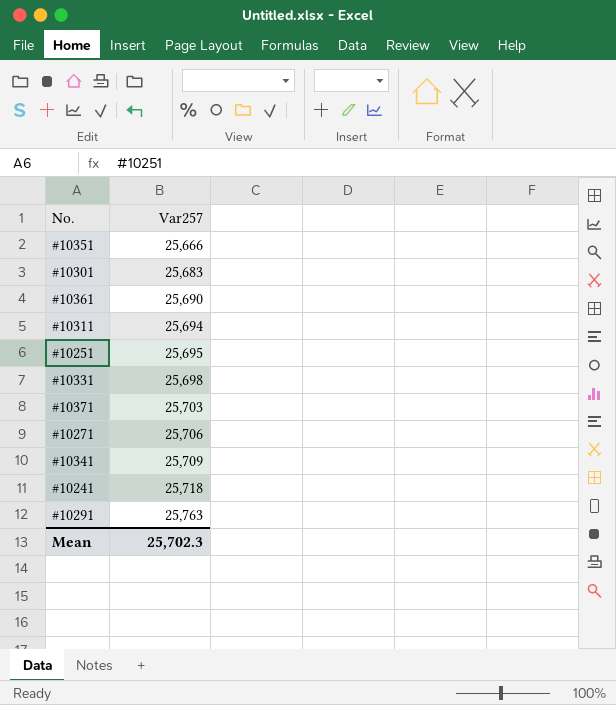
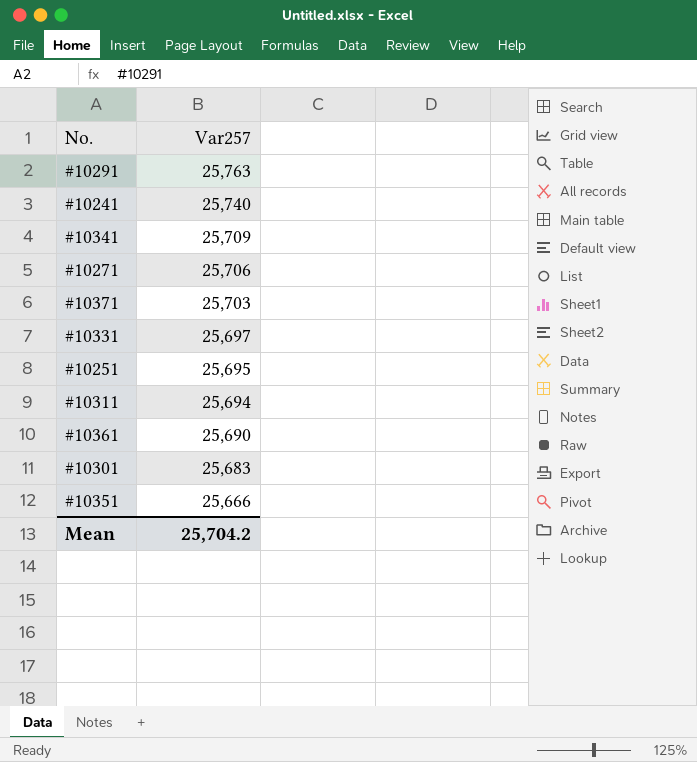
row order: Var257 ascending -> Var257 descending
#10241 | Var257: 25,718 -> 25,740
#10331 | Var257: 25,698 -> 25,697
Mean | Var257: 25,702.3 -> 25,704.2

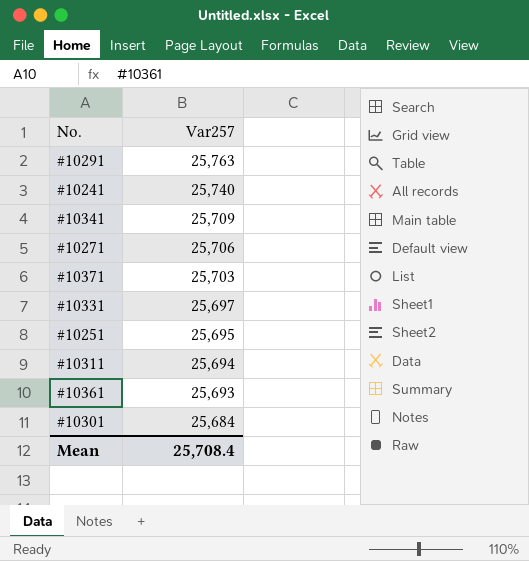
row #10351: 25,666 -> none
#10361 | Var257: 25,690 -> 25,693
#10301 | Var257: 25,683 -> 25,684
Mean | Var257: 25,704.2 -> 25,708.4

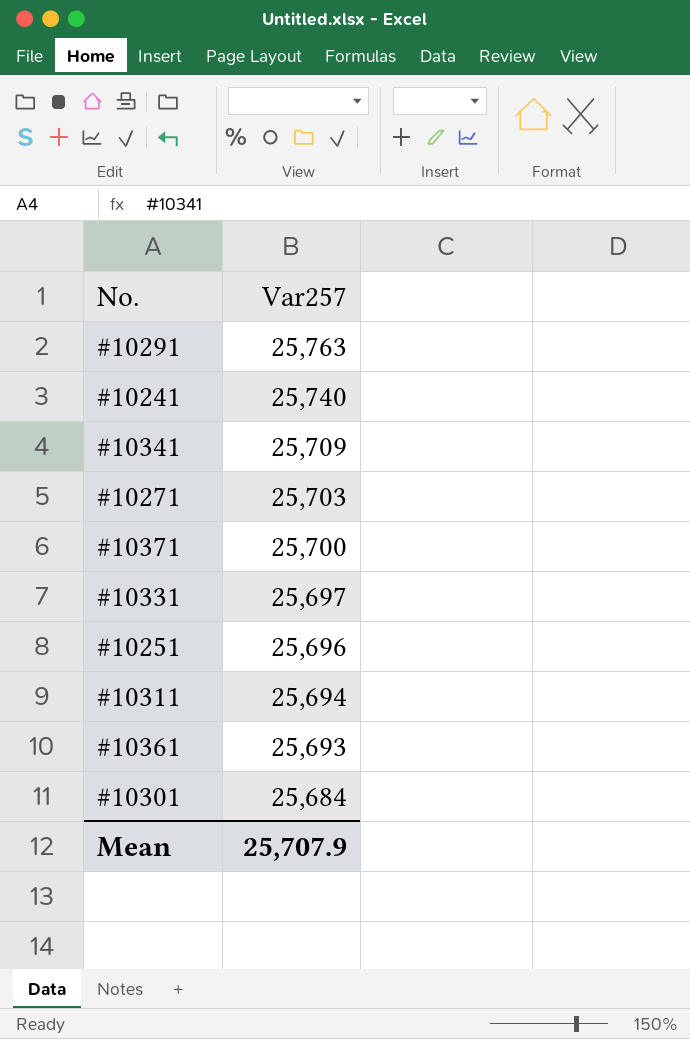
#10271 | Var257: 25,706 -> 25,703
#10371 | Var257: 25,703 -> 25,700
#10251 | Var257: 25,695 -> 25,696
Mean | Var257: 25,708.4 -> 25,707.9

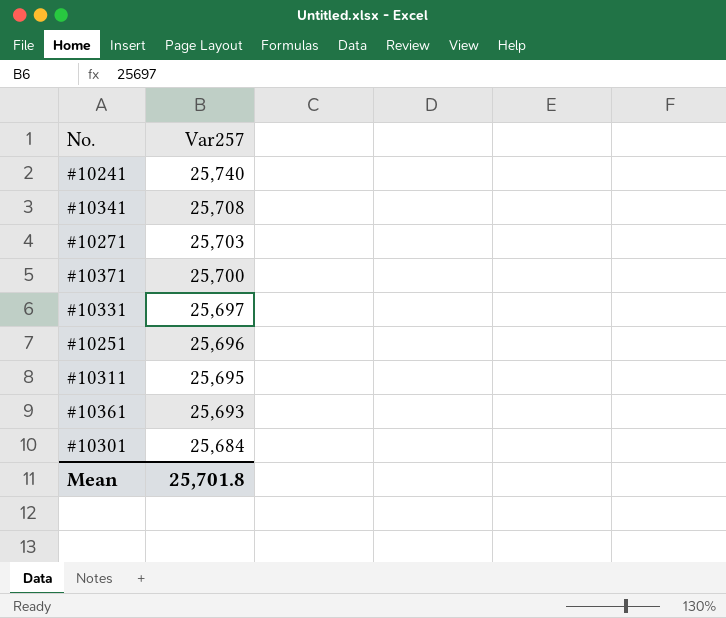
row #10291: 25,763 -> none
#10341 | Var257: 25,709 -> 25,708
#10311 | Var257: 25,694 -> 25,695
Mean | Var257: 25,707.9 -> 25,701.8

